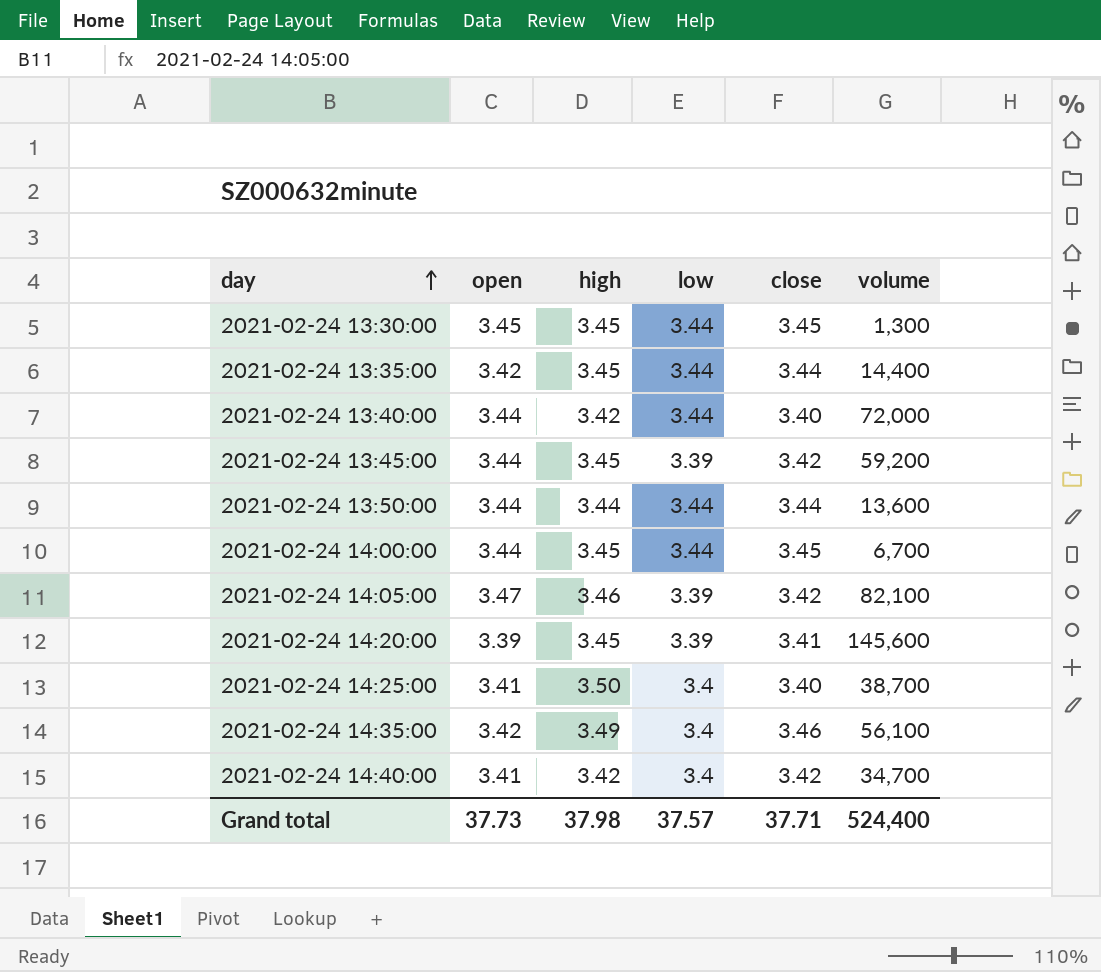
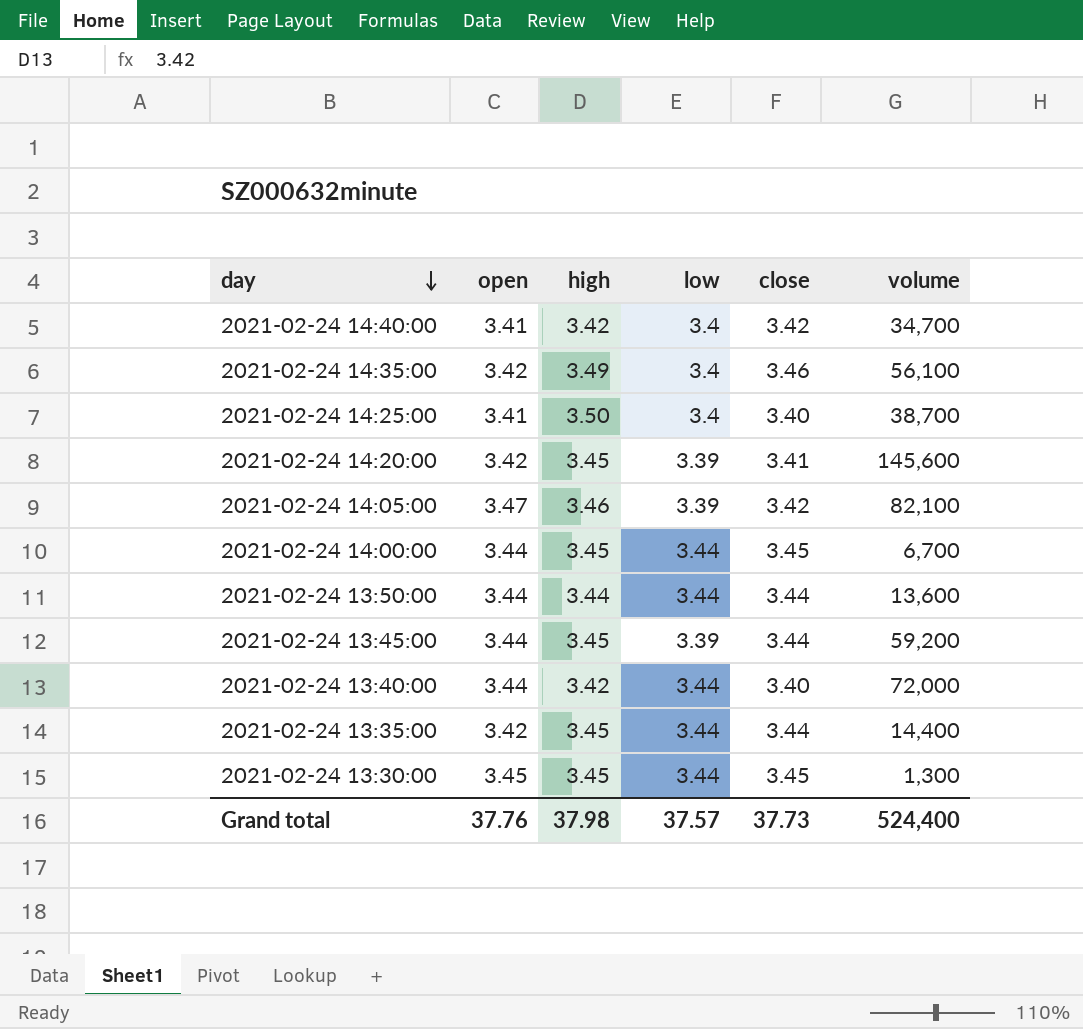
row order: day ascending -> day descending
2021-02-24 14:20:00 | open: 3.39 -> 3.42
2021-02-24 13:45:00 | close: 3.42 -> 3.44
Grand total | open: 37.73 -> 37.76
Grand total | close: 37.71 -> 37.73

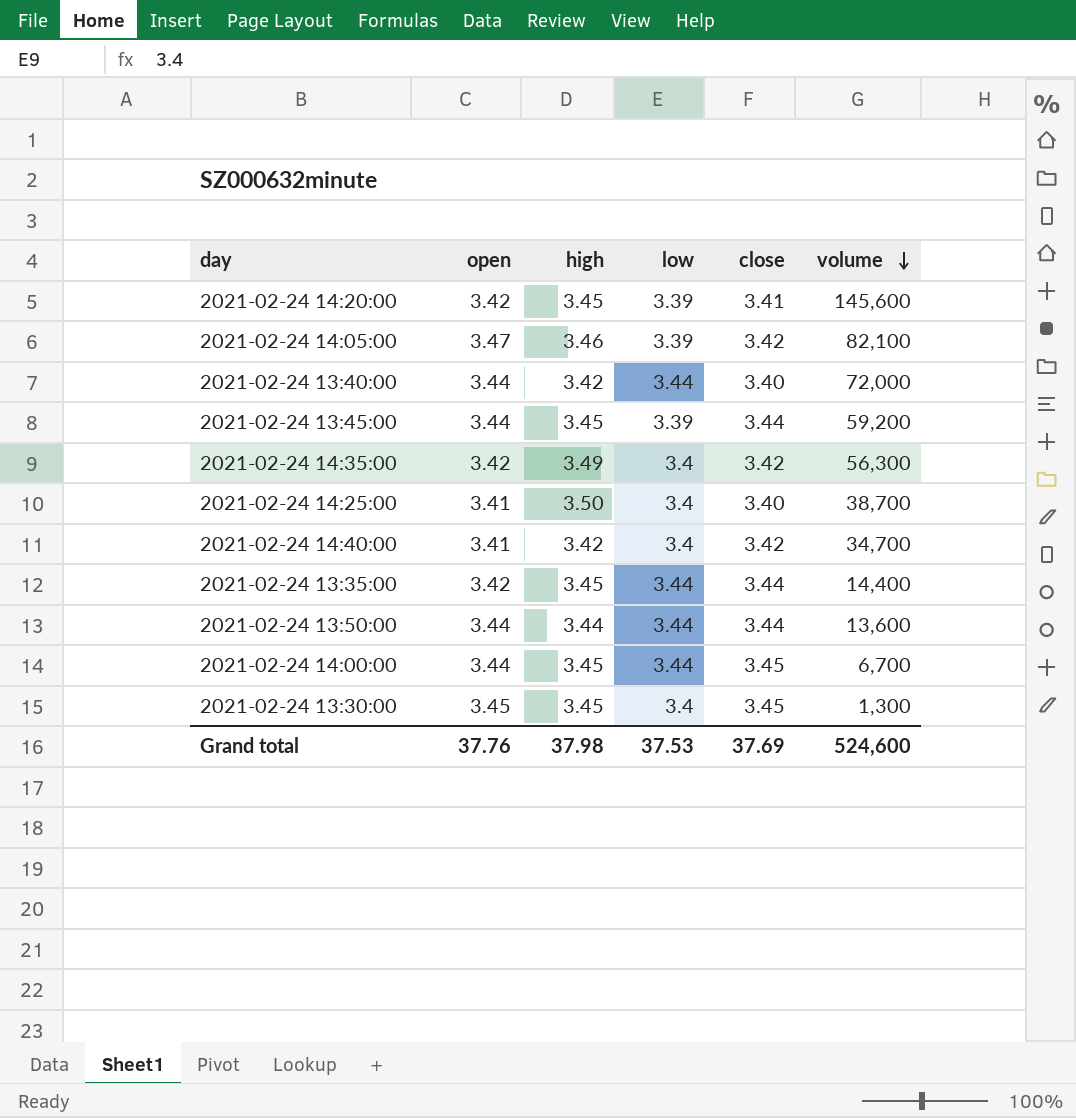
row order: day descending -> volume descending
2021-02-24 14:35:00 | close: 3.46 -> 3.42
2021-02-24 14:35:00 | volume: 56,100 -> 56,300
2021-02-24 13:30:00 | low: 3.44 -> 3.4
Grand total | low: 37.57 -> 37.53
Grand total | close: 37.73 -> 37.69
Grand total | volume: 524,400 -> 524,600

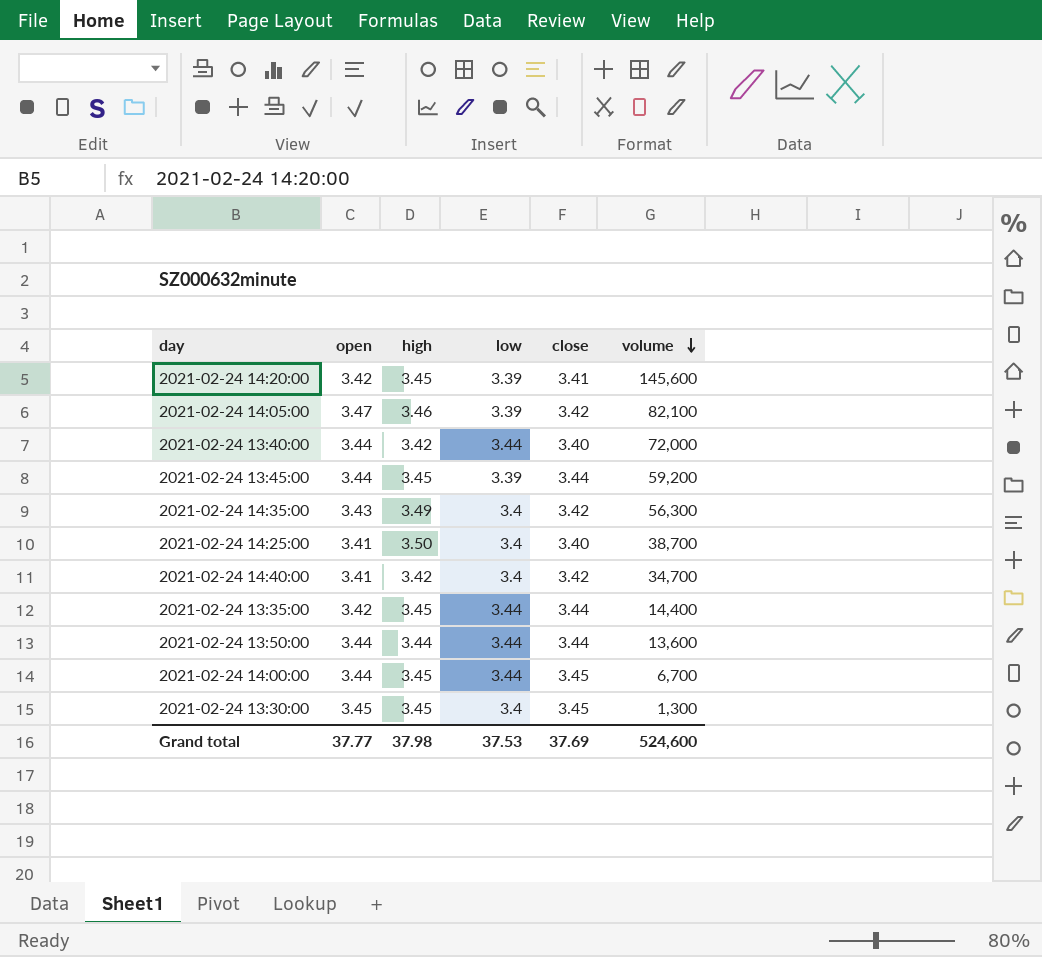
2021-02-24 14:35:00 | open: 3.42 -> 3.43
Grand total | open: 37.76 -> 37.77

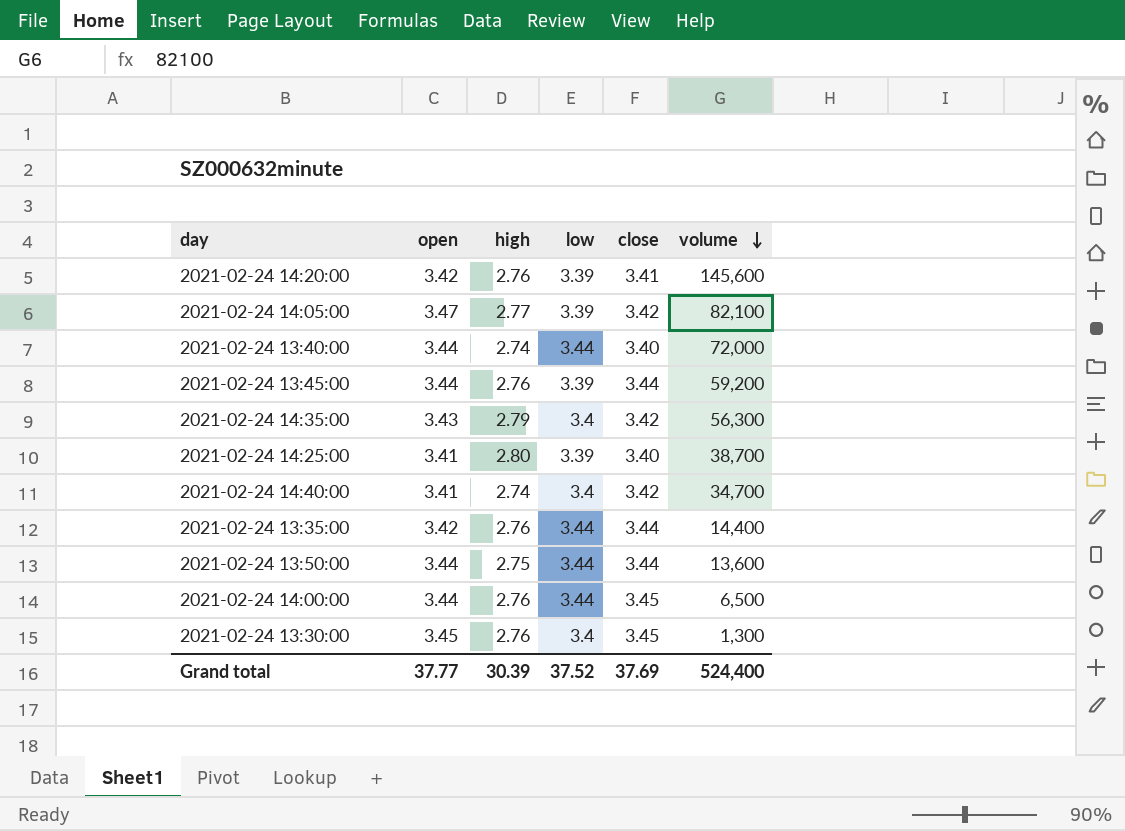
2021-02-24 14:20:00 | high: 3.45 -> 2.76
2021-02-24 14:05:00 | high: 3.46 -> 2.77
2021-02-24 13:40:00 | high: 3.42 -> 2.74
2021-02-24 13:45:00 | high: 3.45 -> 2.76
2021-02-24 14:35:00 | high: 3.49 -> 2.79
2021-02-24 14:25:00 | high: 3.50 -> 2.80
2021-02-24 14:25:00 | low: 3.4 -> 3.39
2021-02-24 14:40:00 | high: 3.42 -> 2.74
2021-02-24 13:35:00 | high: 3.45 -> 2.76
2021-02-24 13:50:00 | high: 3.44 -> 2.75
2021-02-24 14:00:00 | high: 3.45 -> 2.76
2021-02-24 14:00:00 | volume: 6,700 -> 6,500
2021-02-24 13:30:00 | high: 3.45 -> 2.76
Grand total | high: 37.98 -> 30.39
Grand total | low: 37.53 -> 37.52
Grand total | volume: 524,600 -> 524,400

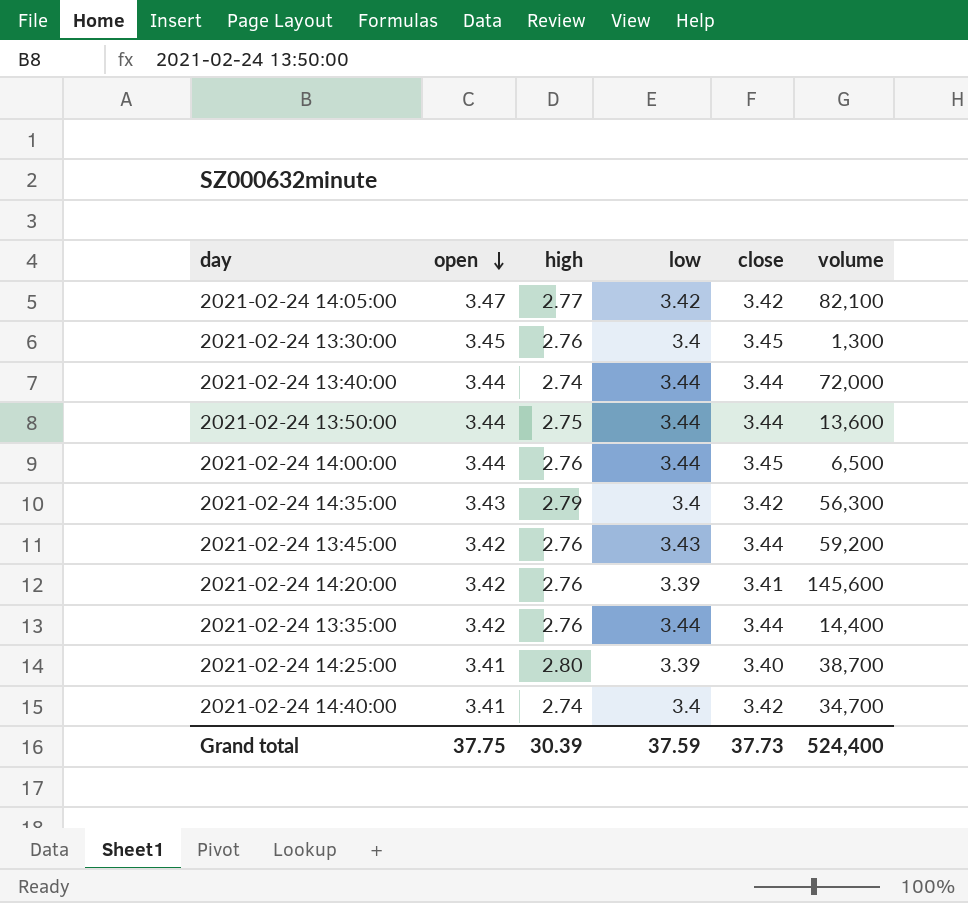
row order: volume descending -> open descending
2021-02-24 14:05:00 | low: 3.39 -> 3.42
2021-02-24 13:40:00 | close: 3.40 -> 3.44
2021-02-24 13:45:00 | open: 3.44 -> 3.42
2021-02-24 13:45:00 | low: 3.39 -> 3.43
Grand total | open: 37.77 -> 37.75
Grand total | low: 37.52 -> 37.59
Grand total | close: 37.69 -> 37.73

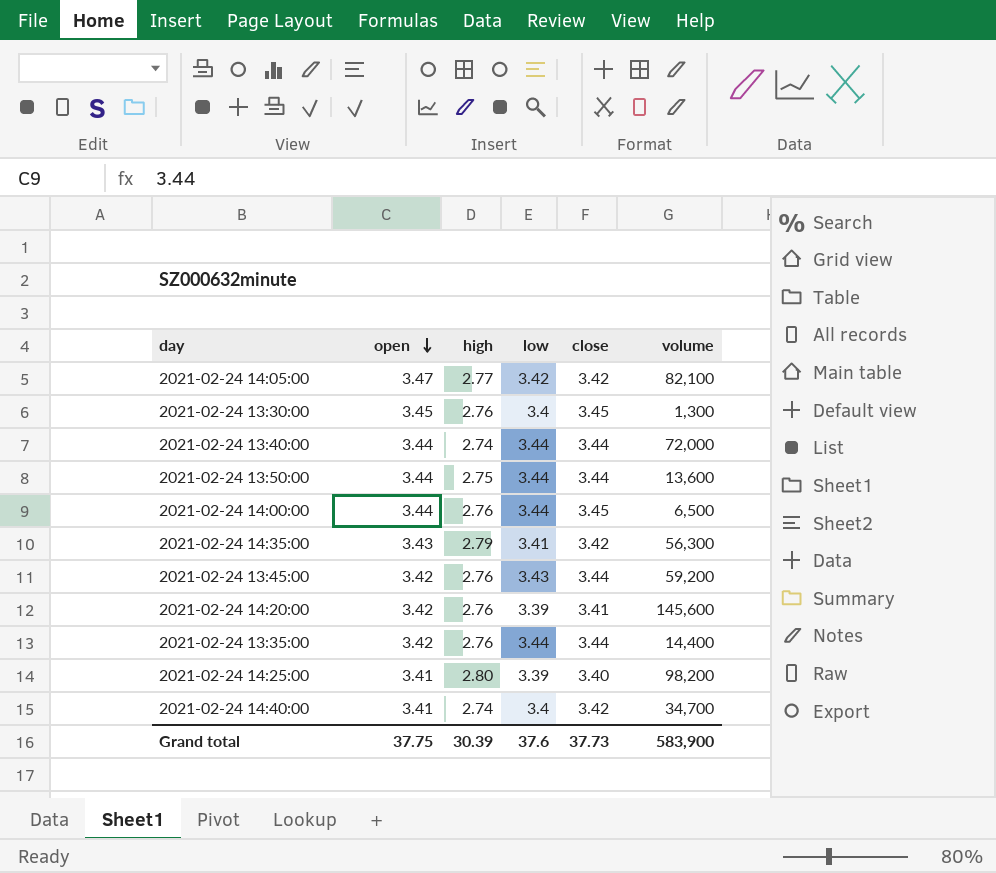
2021-02-24 14:35:00 | low: 3.4 -> 3.41
2021-02-24 14:25:00 | volume: 38,700 -> 98,200
Grand total | low: 37.59 -> 37.6
Grand total | volume: 524,400 -> 583,900

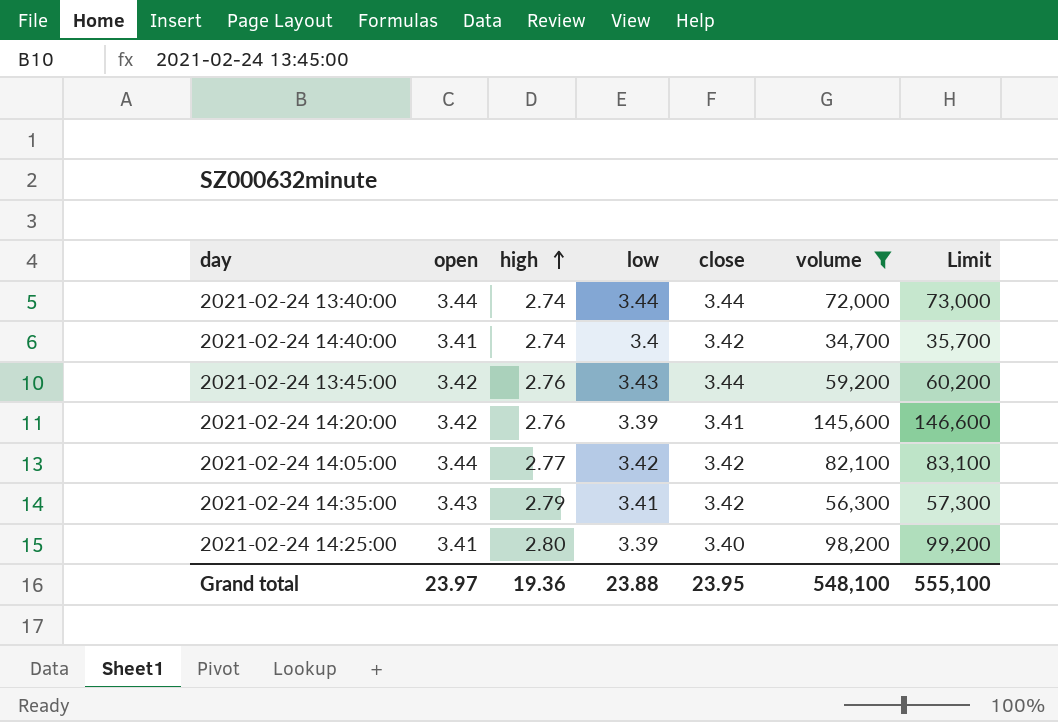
filter: none -> volume >= 34,700
row order: open descending -> high ascending
column Limit | formula: none -> [volume] + 1000
2021-02-24 14:05:00 | open: 3.47 -> 3.44
Grand total | open: 37.75 -> 23.97
Grand total | high: 30.39 -> 19.36
Grand total | low: 37.6 -> 23.88
Grand total | close: 37.73 -> 23.95
Grand total | volume: 583,900 -> 548,100

